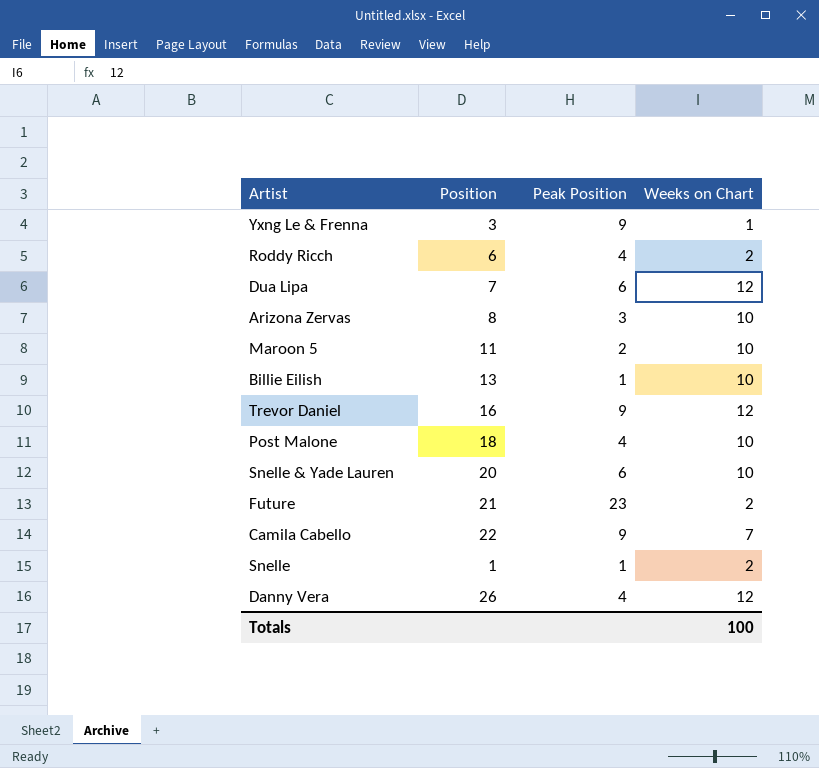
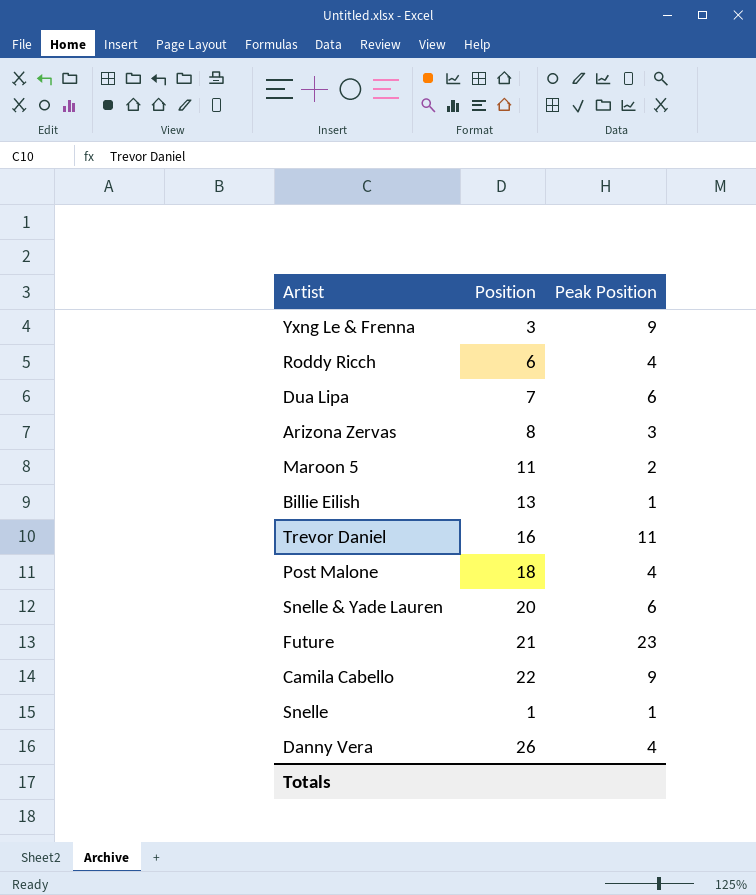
column Weeks on Chart | position: 4 -> none
Trevor Daniel | Peak Position: 9 -> 11

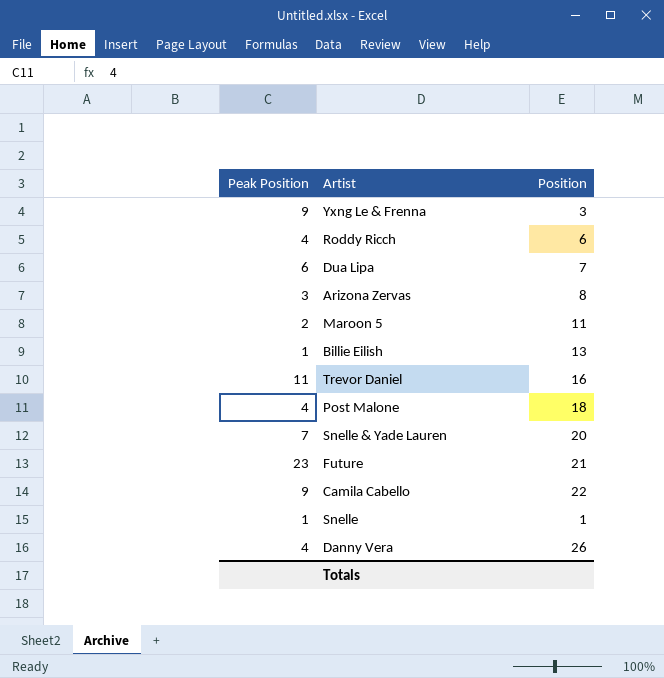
column Peak Position | position: 3 -> 1
Snelle & Yade Lauren | Peak Position: 6 -> 7

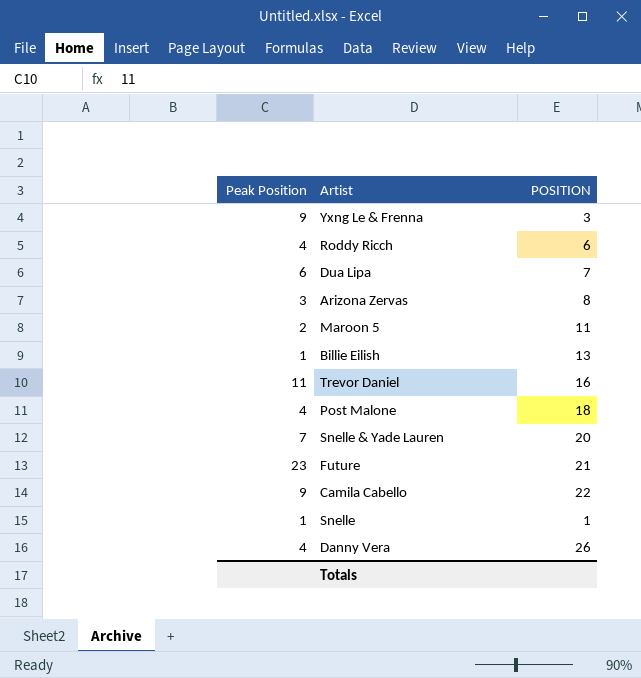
column name: Position -> POSITION

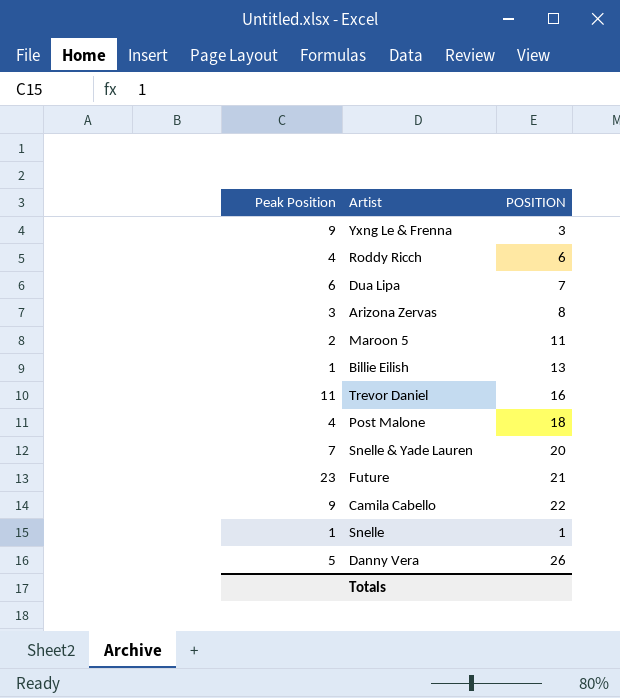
Danny Vera | Peak Position: 4 -> 5

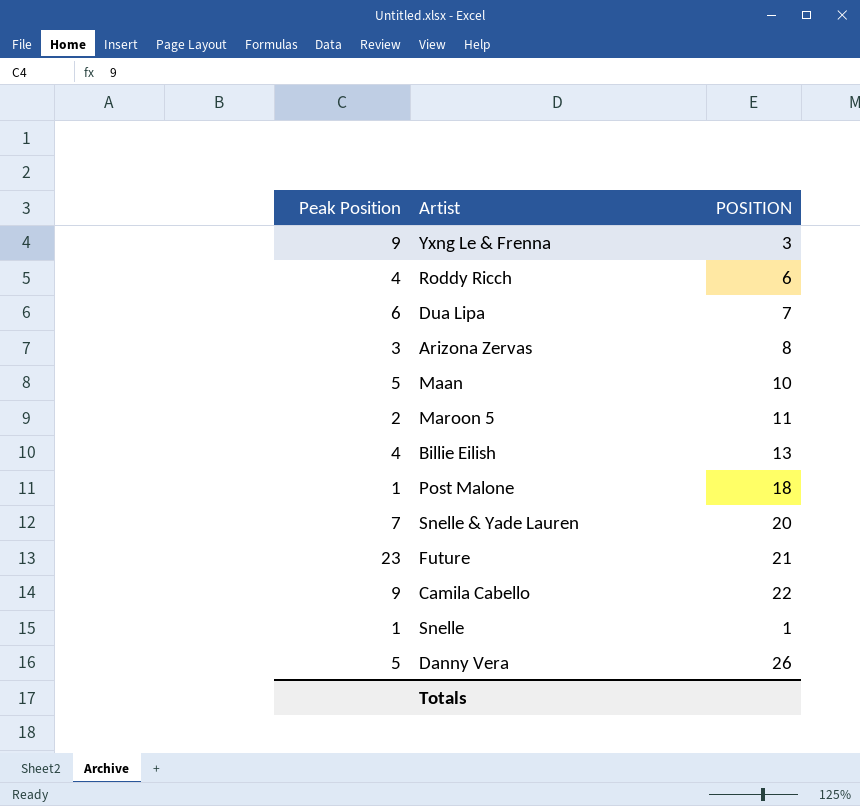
row Trevor Daniel: 11 | 16 -> none
row Maan: none -> 5 | 10
Billie Eilish | Peak Position: 1 -> 4
Post Malone | Peak Position: 4 -> 1

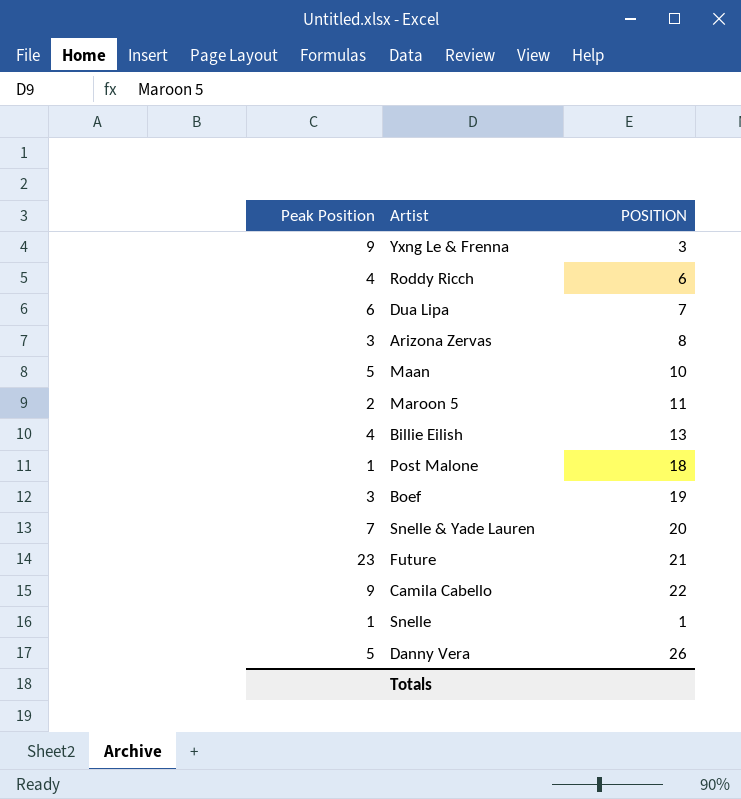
row Boef: none -> 3 | 19

